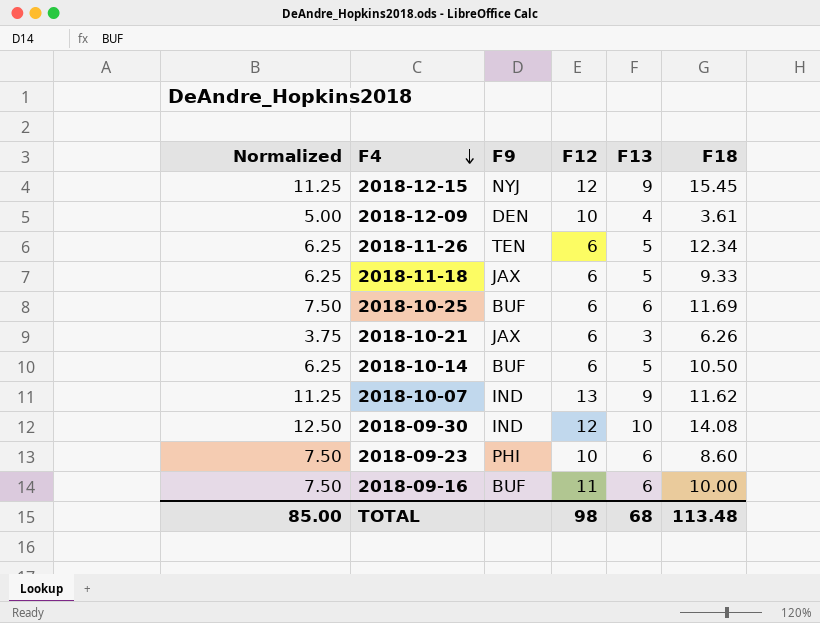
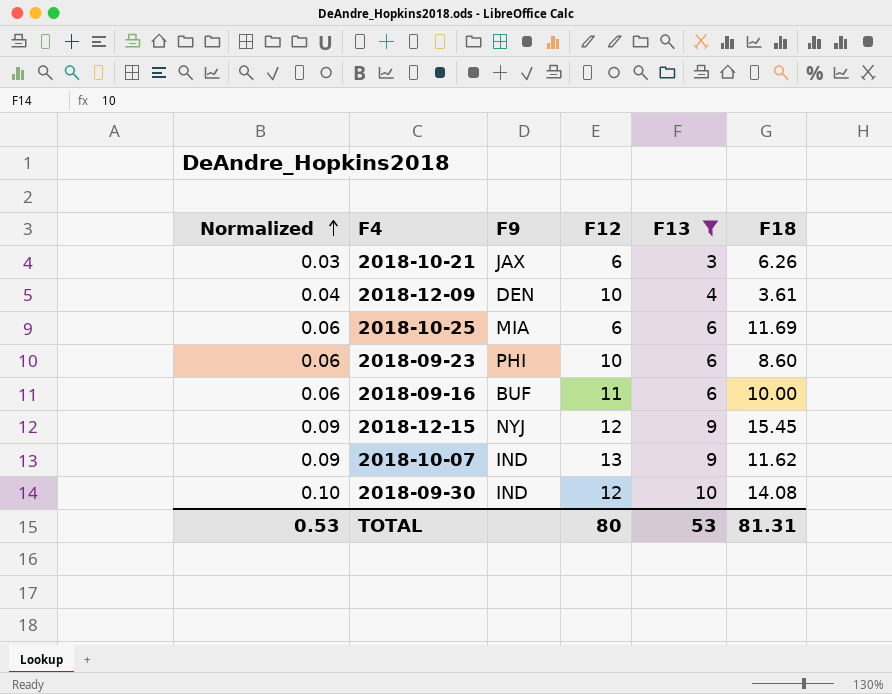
filter: none -> F13 != 5
row order: F4 descending -> Normalized ascending
column Normalized | formula: [F13] * 1.25 -> [F13] * 0.01
2018-10-25 | F9: BUF -> MIA
TOTAL | Normalized: 85.00 -> 0.53
TOTAL | F12: 98 -> 80
TOTAL | F13: 68 -> 53
TOTAL | F18: 113.48 -> 81.31

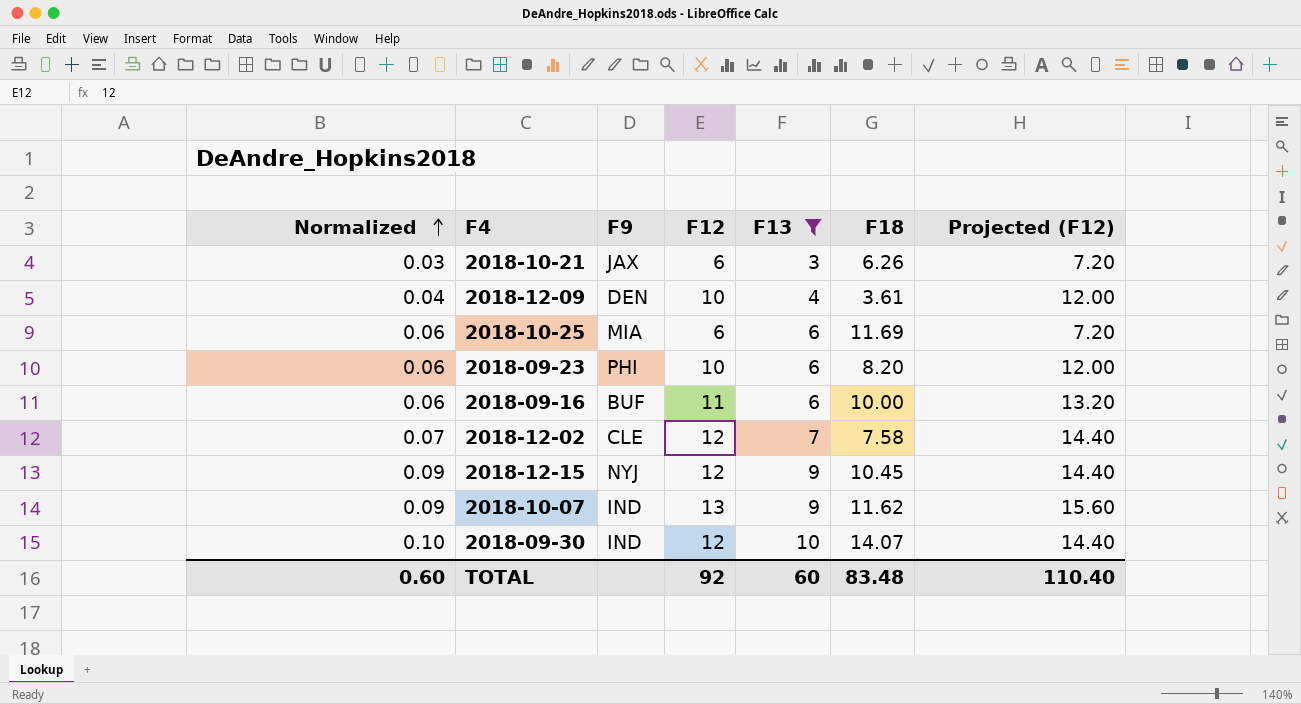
column Projected (F12) | formula: none -> [F12] * 1.2
2018-09-23 | F18: 8.60 -> 8.20
row 2018-12-02: none -> 0.07 | CLE | 12 | 7 | 7.58 | 14.40
2018-12-15 | F18: 15.45 -> 10.45
2018-09-30 | F18: 14.08 -> 14.07
TOTAL | Normalized: 0.53 -> 0.60
TOTAL | F12: 80 -> 92
TOTAL | F13: 53 -> 60
TOTAL | F18: 81.31 -> 83.48

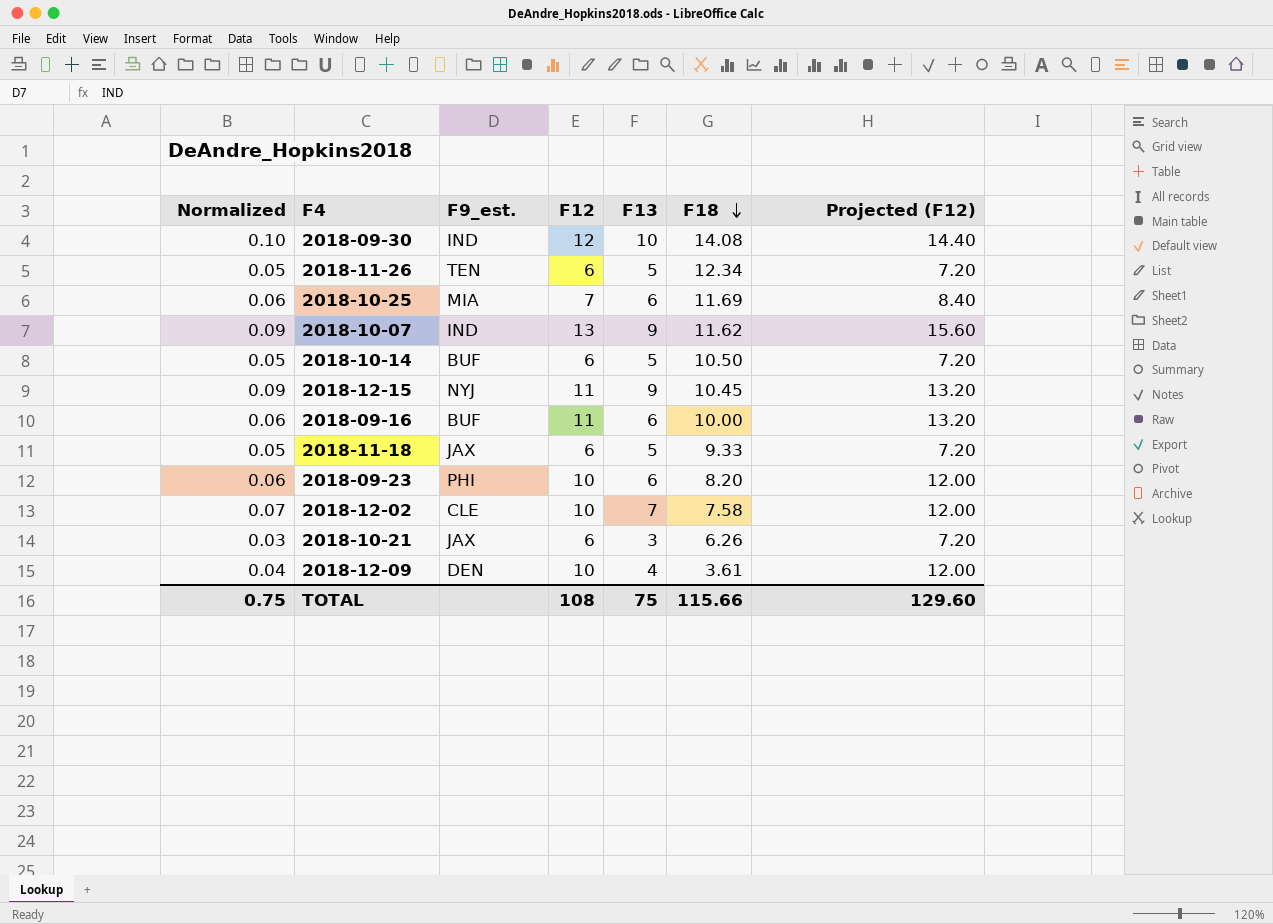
filter: F13 != 5 -> none
row order: Normalized ascending -> F18 descending
column name: F9 -> F9_est.
2018-09-30 | F18: 14.07 -> 14.08
2018-10-25 | F12: 6 -> 7
2018-10-25 | Projected (F12): 7.20 -> 8.40
2018-12-15 | F12: 12 -> 11
2018-12-15 | Projected (F12): 14.40 -> 13.20
2018-12-02 | F12: 12 -> 10
2018-12-02 | Projected (F12): 14.40 -> 12.00
TOTAL | Normalized: 0.60 -> 0.75
TOTAL | F12: 92 -> 108
TOTAL | F13: 60 -> 75
TOTAL | F18: 83.48 -> 115.66
TOTAL | Projected (F12): 110.40 -> 129.60

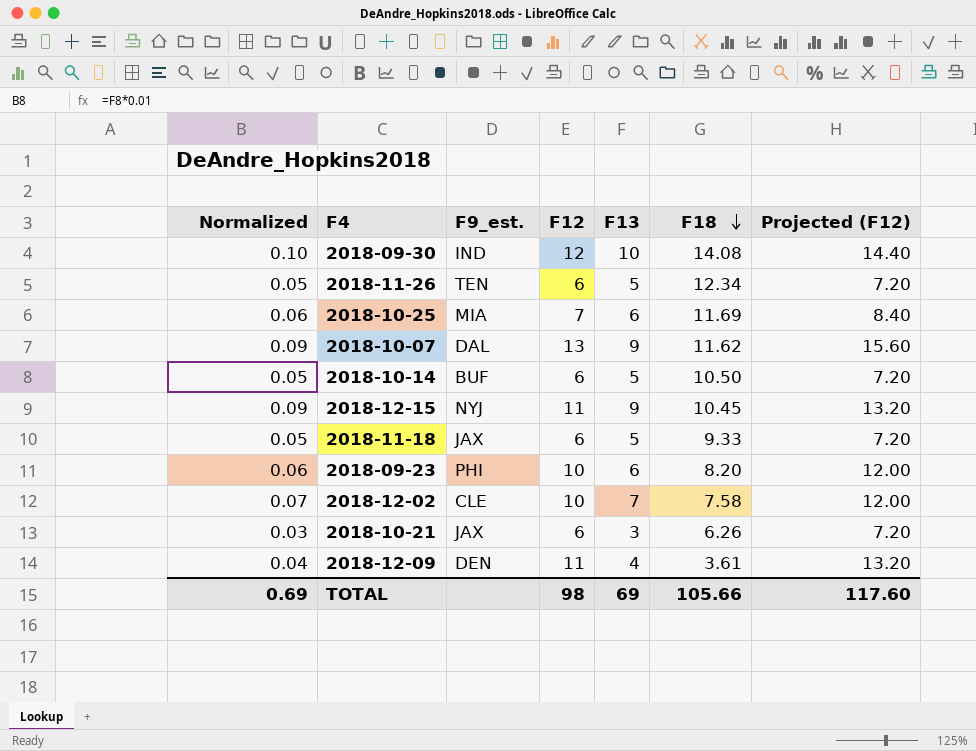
row 2018-09-16: 0.06 | BUF | 11 | 6 | 10.00 | 13.20 -> none
2018-10-07 | F9_est.: IND -> DAL
2018-12-09 | F12: 10 -> 11
2018-12-09 | Projected (F12): 12.00 -> 13.20
TOTAL | Normalized: 0.75 -> 0.69
TOTAL | F12: 108 -> 98
TOTAL | F13: 75 -> 69
TOTAL | F18: 115.66 -> 105.66
TOTAL | Projected (F12): 129.60 -> 117.60

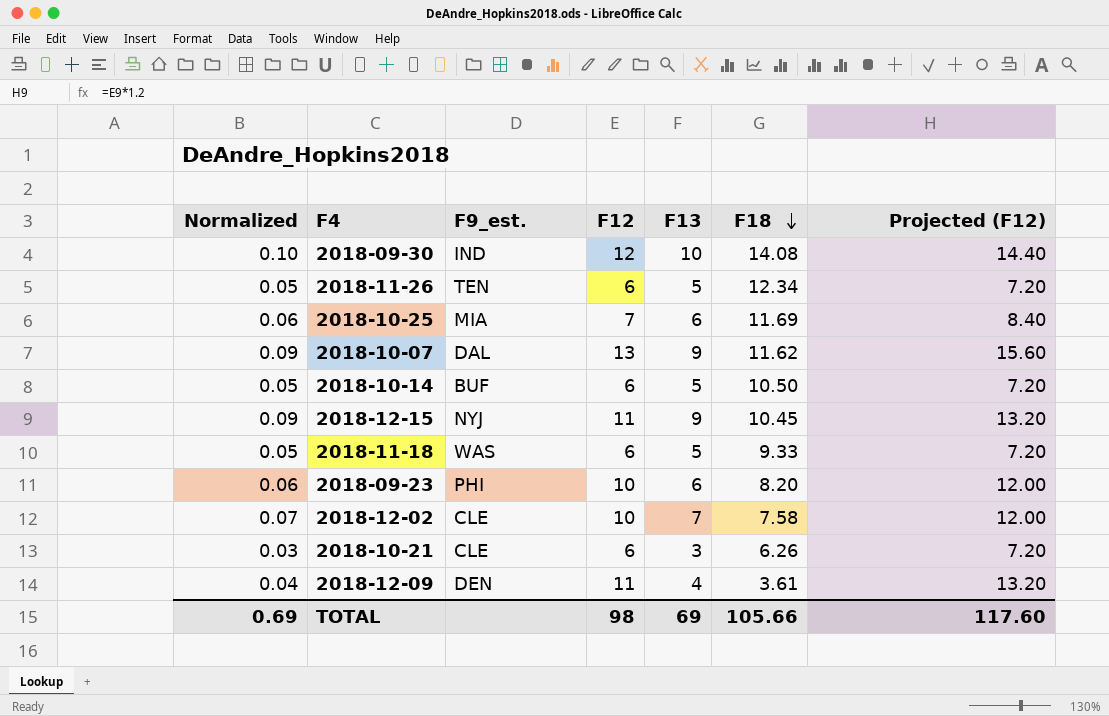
2018-11-18 | F9_est.: JAX -> WAS
2018-10-21 | F9_est.: JAX -> CLE

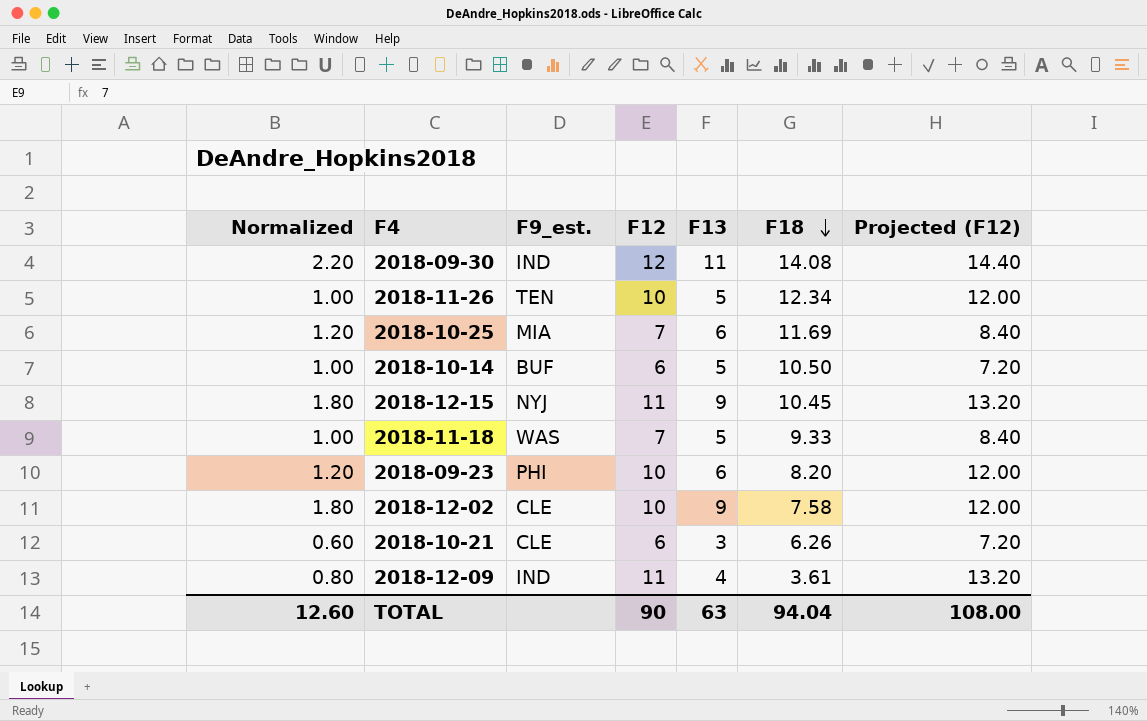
column Normalized | formula: [F13] * 0.01 -> [F13] * 0.2
row 2018-10-07: 0.09 | DAL | 13 | 9 | 11.62 | 15.60 -> none
2018-09-30 | F13: 10 -> 11
2018-11-26 | F12: 6 -> 10
2018-11-26 | Projected (F12): 7.20 -> 12.00
2018-11-18 | F12: 6 -> 7
2018-11-18 | Projected (F12): 7.20 -> 8.40
2018-12-02 | F13: 7 -> 9
2018-12-09 | F9_est.: DEN -> IND
TOTAL | Normalized: 0.69 -> 12.60
TOTAL | F12: 98 -> 90
TOTAL | F13: 69 -> 63
TOTAL | F18: 105.66 -> 94.04
TOTAL | Projected (F12): 117.60 -> 108.00

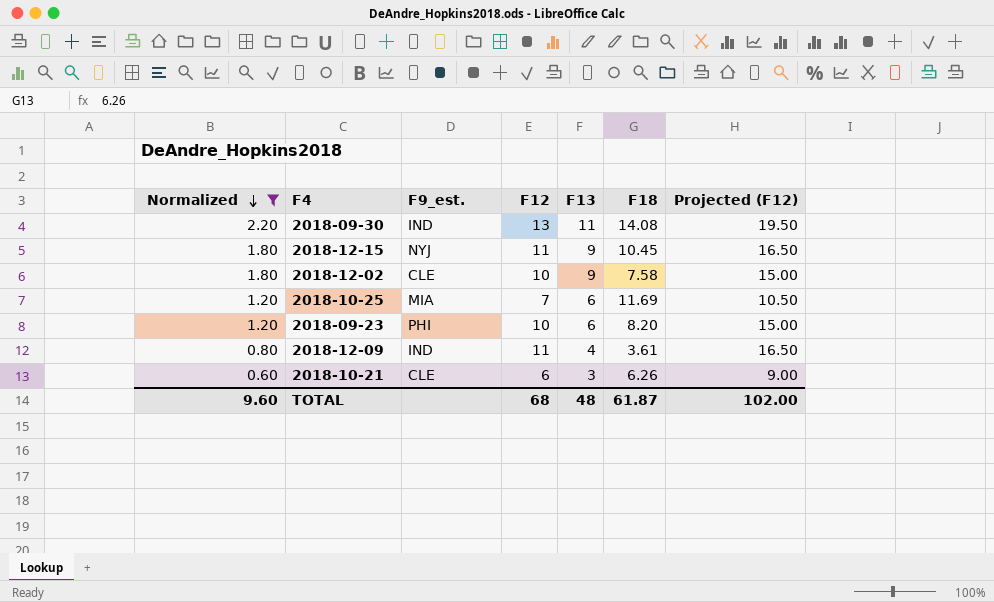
filter: none -> Normalized != 1.00
row order: F18 descending -> Normalized descending
column Projected (F12) | formula: [F12] * 1.2 -> [F12] * 1.5
2018-09-30 | F12: 12 -> 13
TOTAL | Normalized: 12.60 -> 9.60
TOTAL | F12: 90 -> 68
TOTAL | F13: 63 -> 48
TOTAL | F18: 94.04 -> 61.87
TOTAL | Projected (F12): 108.00 -> 102.00

